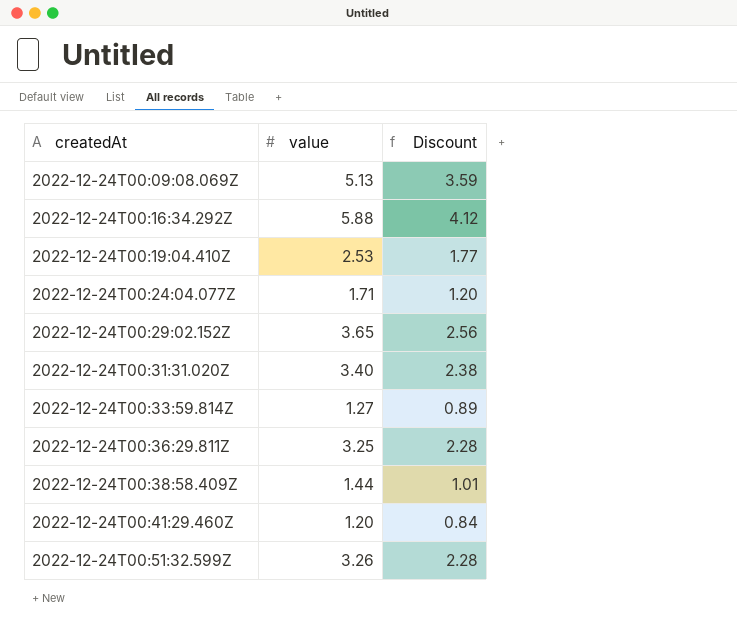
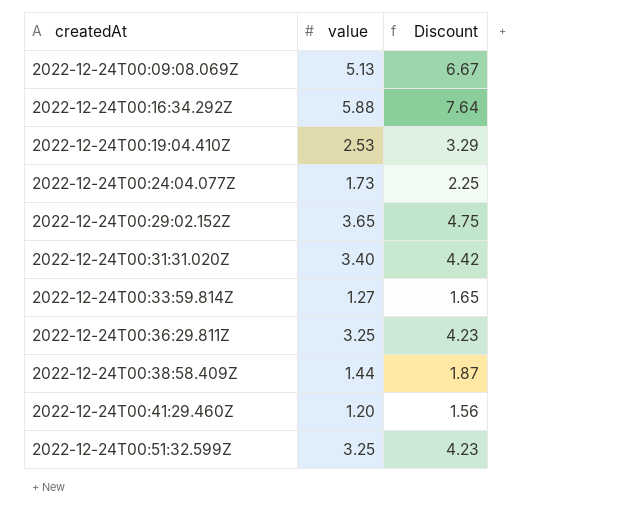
column Discount | formula: [value] * 0.7 -> [value] * 1.3
2022-12-24T00:24:04.077Z | value: 1.71 -> 1.73
2022-12-24T00:51:32.599Z | value: 3.26 -> 3.25

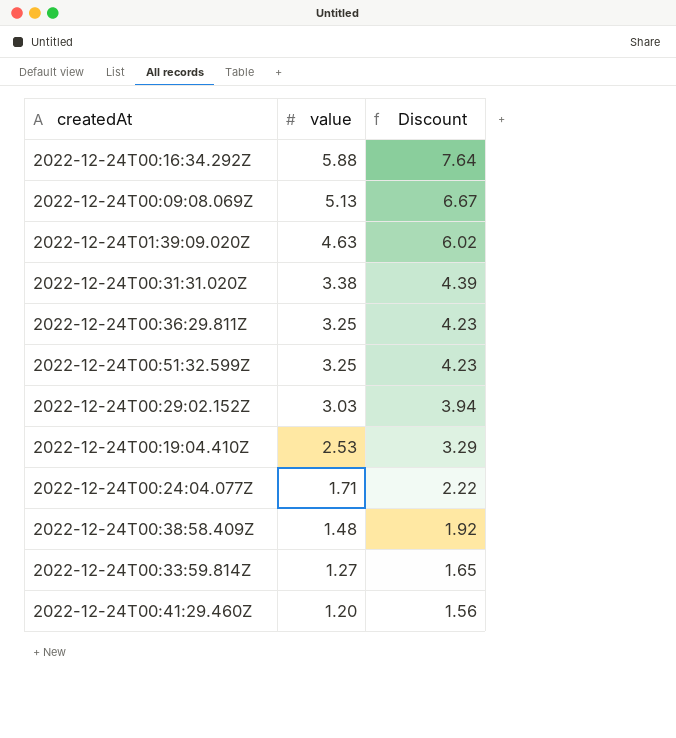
row order: createdAt ascending -> value descending
row 2022-12-24T01:39:09.020Z: none -> 4.63 | 6.02
2022-12-24T00:31:31.020Z | value: 3.40 -> 3.38
2022-12-24T00:31:31.020Z | Discount: 4.42 -> 4.39
2022-12-24T00:29:02.152Z | value: 3.65 -> 3.03
2022-12-24T00:29:02.152Z | Discount: 4.75 -> 3.94
2022-12-24T00:24:04.077Z | value: 1.73 -> 1.71
2022-12-24T00:24:04.077Z | Discount: 2.25 -> 2.22
2022-12-24T00:38:58.409Z | value: 1.44 -> 1.48
2022-12-24T00:38:58.409Z | Discount: 1.87 -> 1.92

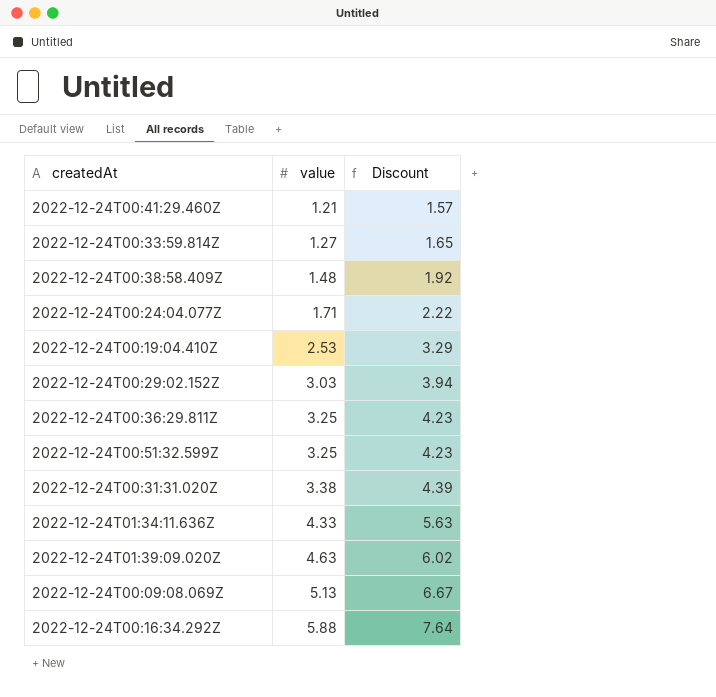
row order: value descending -> value ascending
2022-12-24T00:41:29.460Z | value: 1.20 -> 1.21
2022-12-24T00:41:29.460Z | Discount: 1.56 -> 1.57
row 2022-12-24T01:34:11.636Z: none -> 4.33 | 5.63

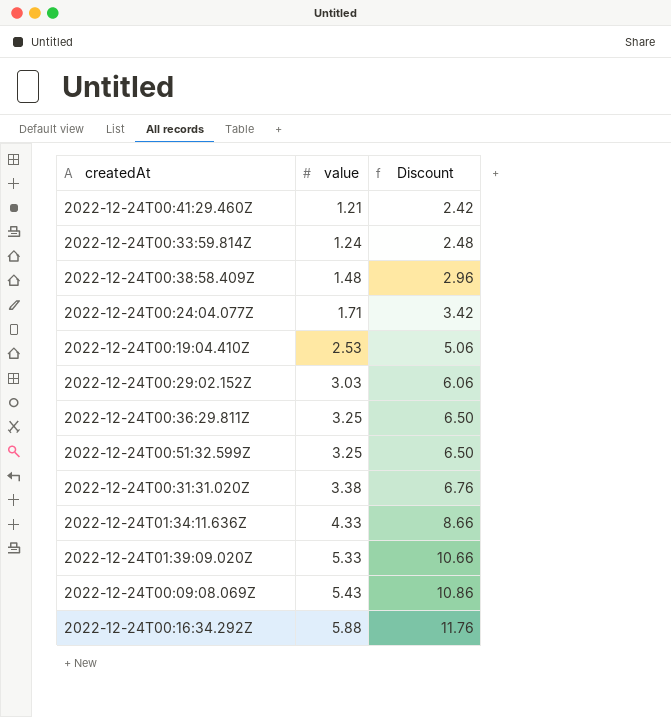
column Discount | formula: [value] * 1.3 -> [value] * 2
2022-12-24T00:33:59.814Z | value: 1.27 -> 1.24
2022-12-24T01:39:09.020Z | value: 4.63 -> 5.33
2022-12-24T00:09:08.069Z | value: 5.13 -> 5.43

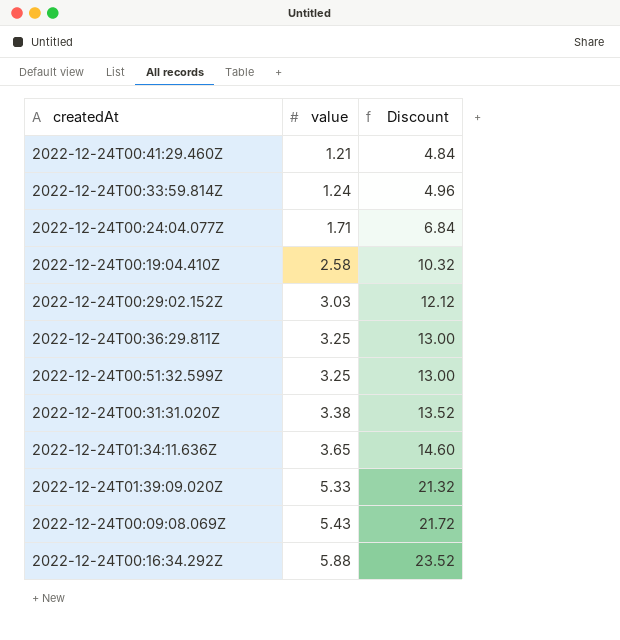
column Discount | formula: [value] * 2 -> [value] * 4
row 2022-12-24T00:38:58.409Z: 1.48 | 2.96 -> none
2022-12-24T00:19:04.410Z | value: 2.53 -> 2.58
2022-12-24T01:34:11.636Z | value: 4.33 -> 3.65

